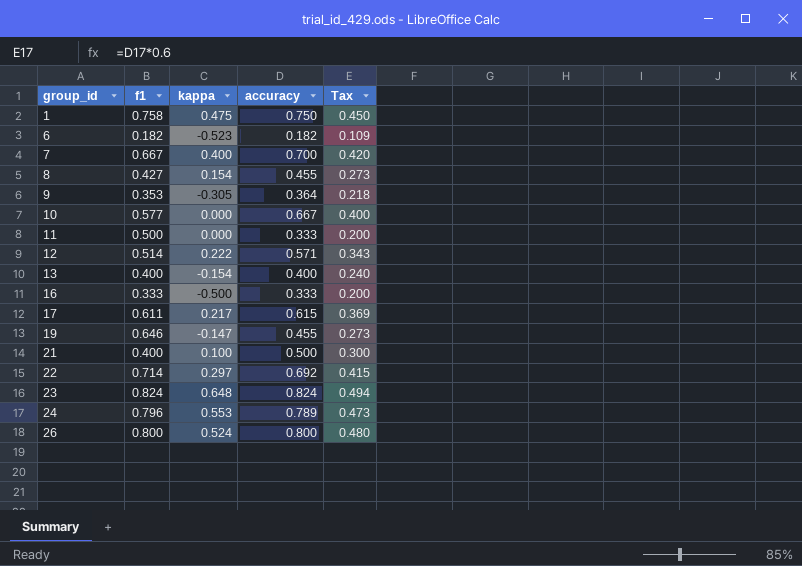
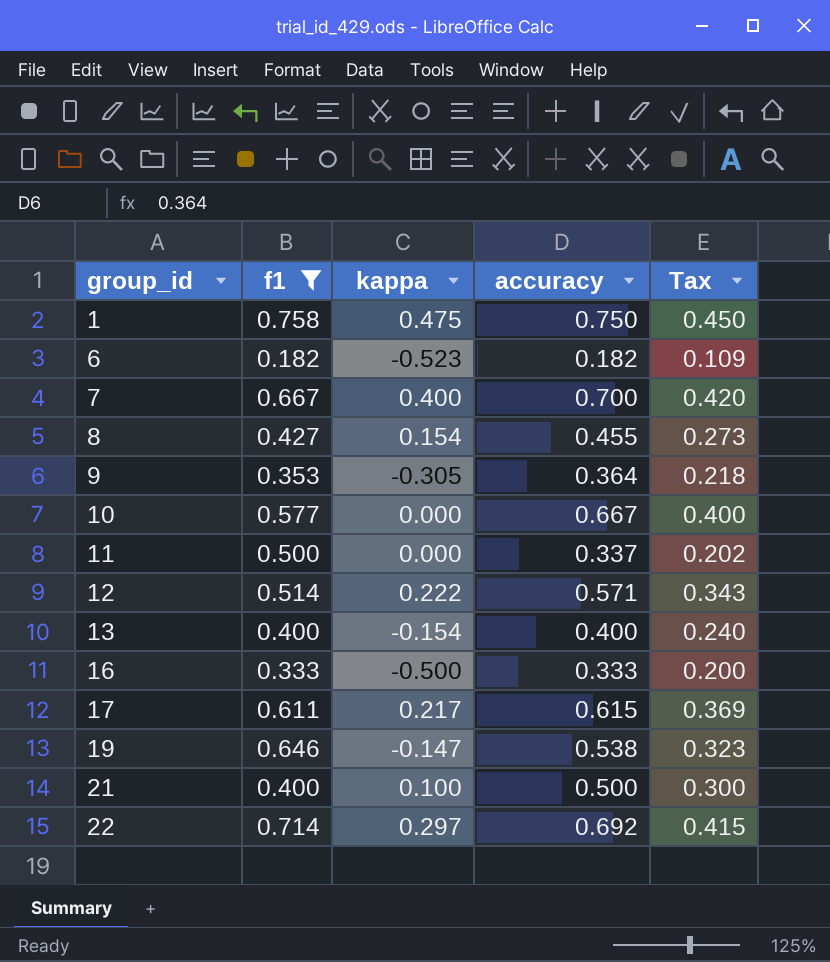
filter: none -> f1 <= 0.758
11 | accuracy: 0.333 -> 0.337
11 | Tax: 0.200 -> 0.202
19 | accuracy: 0.455 -> 0.538
19 | Tax: 0.273 -> 0.323

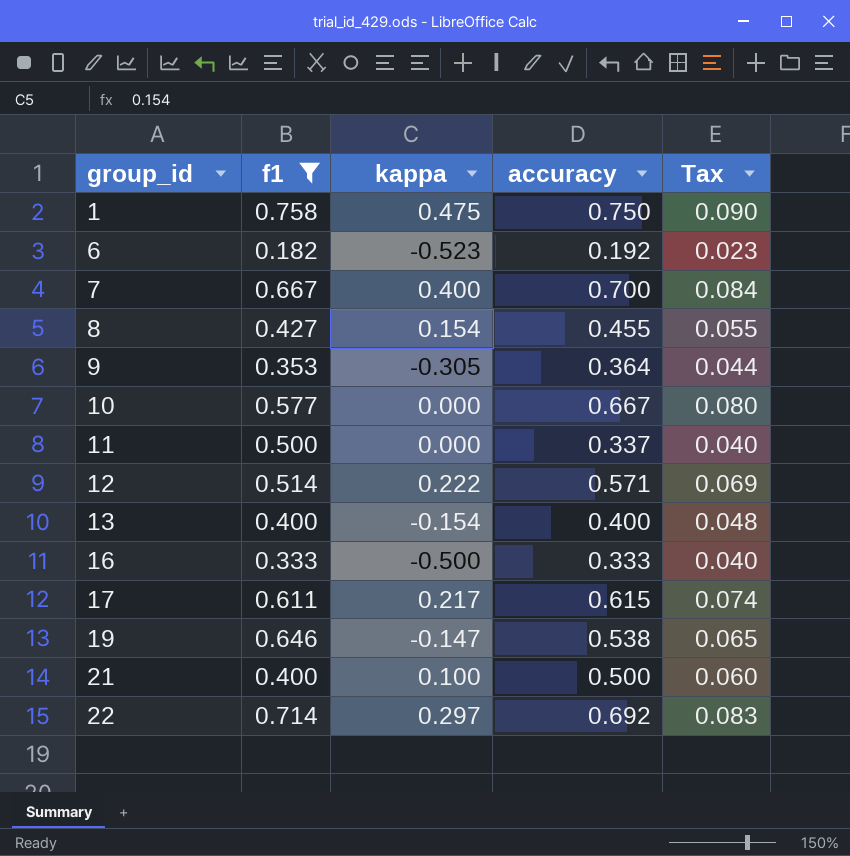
column Tax | formula: [accuracy] * 0.6 -> [accuracy] * 0.12
6 | accuracy: 0.182 -> 0.192

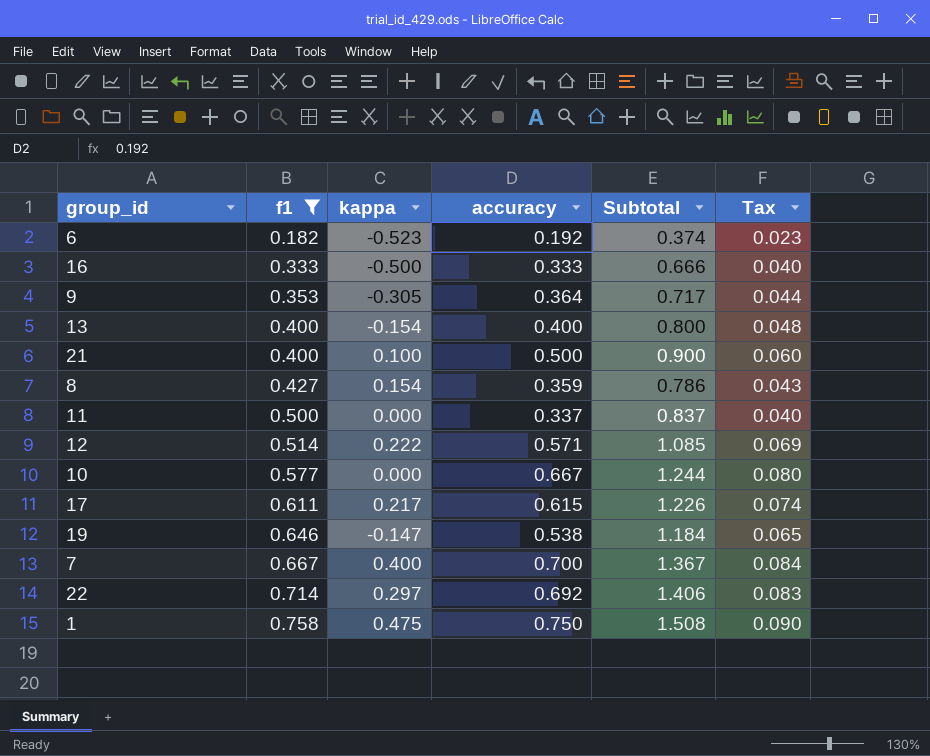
row order: group_id ascending -> f1 ascending
column Subtotal | formula: none -> [f1] + [accuracy]
8 | accuracy: 0.455 -> 0.359
8 | Tax: 0.055 -> 0.043

